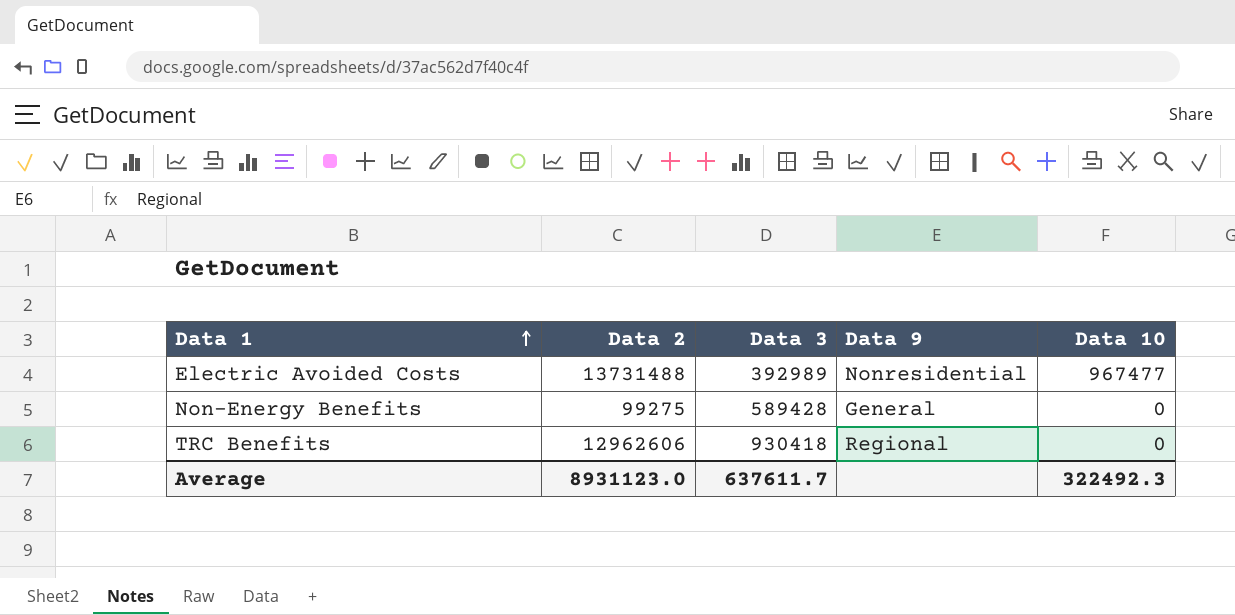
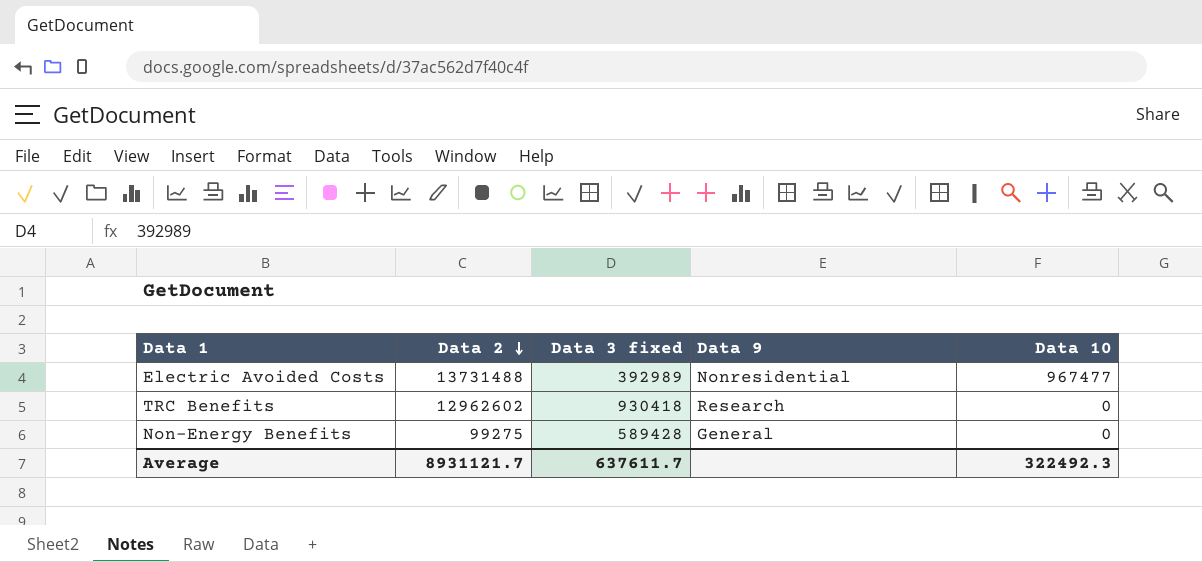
row order: Data 1 ascending -> Data 2 descending
column name: Data 3 -> Data 3 fixed
TRC Benefits | Data 2: 12962606 -> 12962602
TRC Benefits | Data 9: Regional -> Research
Average | Data 2: 8931123.0 -> 8931121.7

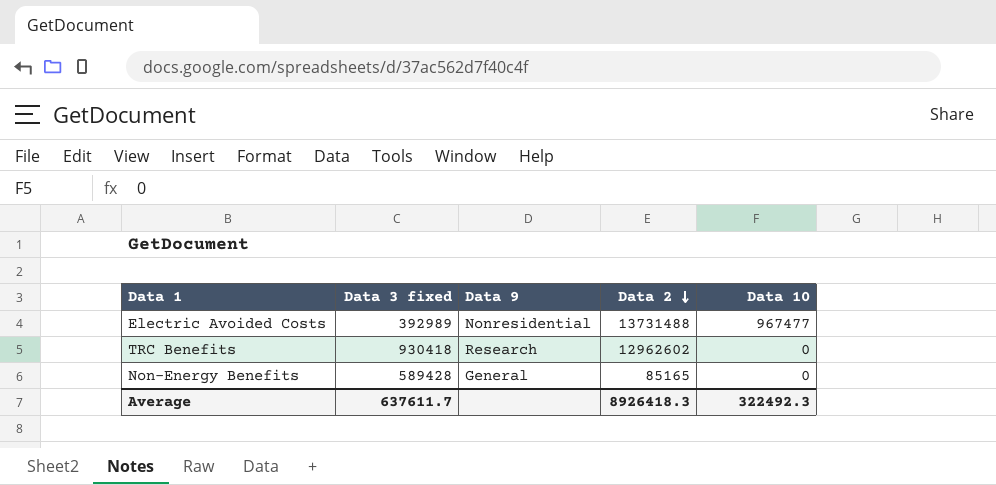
column Data 2 | position: 2 -> 4
Non-Energy Benefits | Data 2: 99275 -> 85165
Average | Data 2: 8931121.7 -> 8926418.3

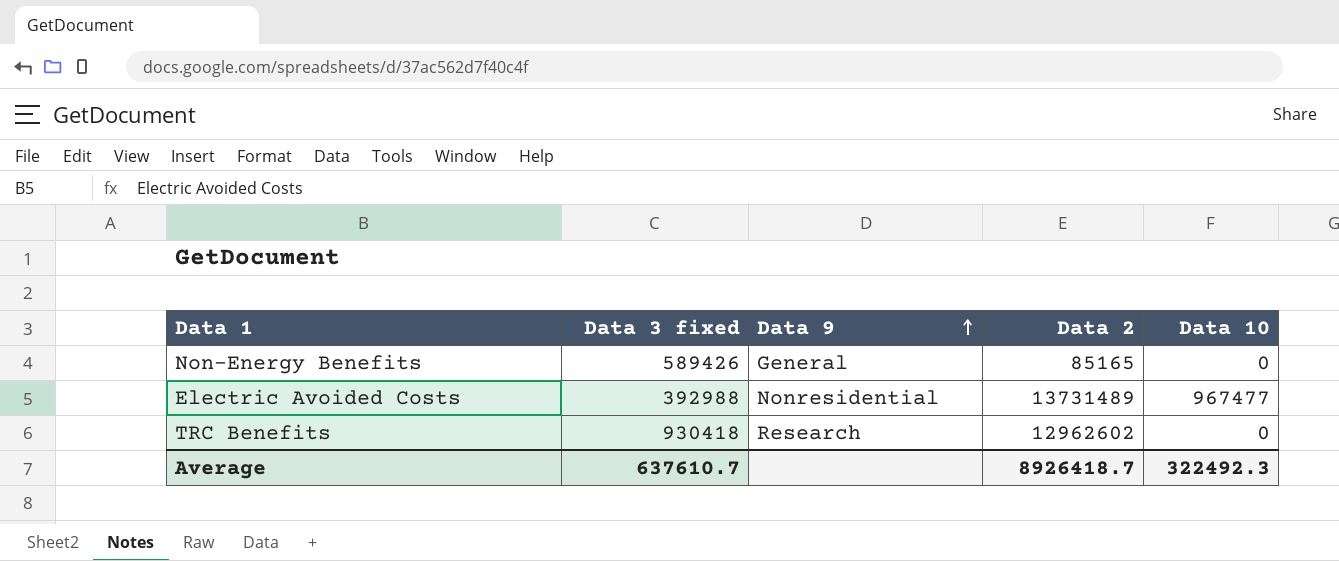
row order: Data 2 descending -> Data 9 ascending
Non-Energy Benefits | Data 3 fixed: 589428 -> 589426
Electric Avoided Costs | Data 3 fixed: 392989 -> 392988
Electric Avoided Costs | Data 2: 13731488 -> 13731489
Average | Data 3 fixed: 637611.7 -> 637610.7
Average | Data 2: 8926418.3 -> 8926418.7

